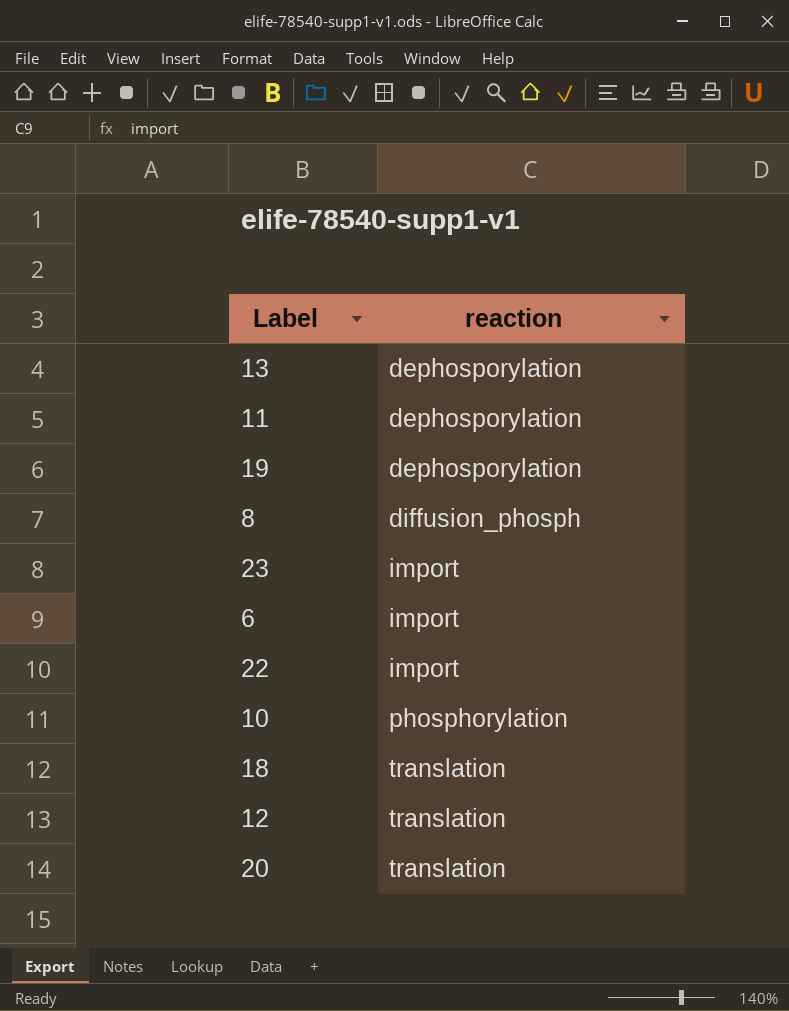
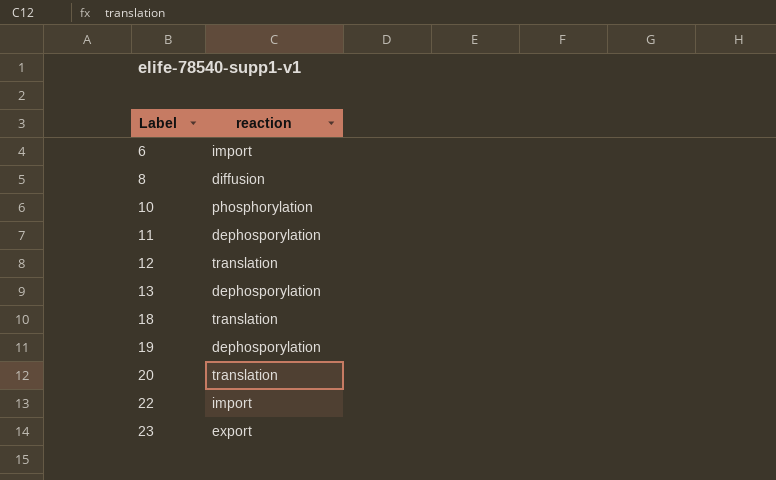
row order: reaction ascending -> Label ascending
8 | reaction: diffusion_phosph -> diffusion
23 | reaction: import -> export

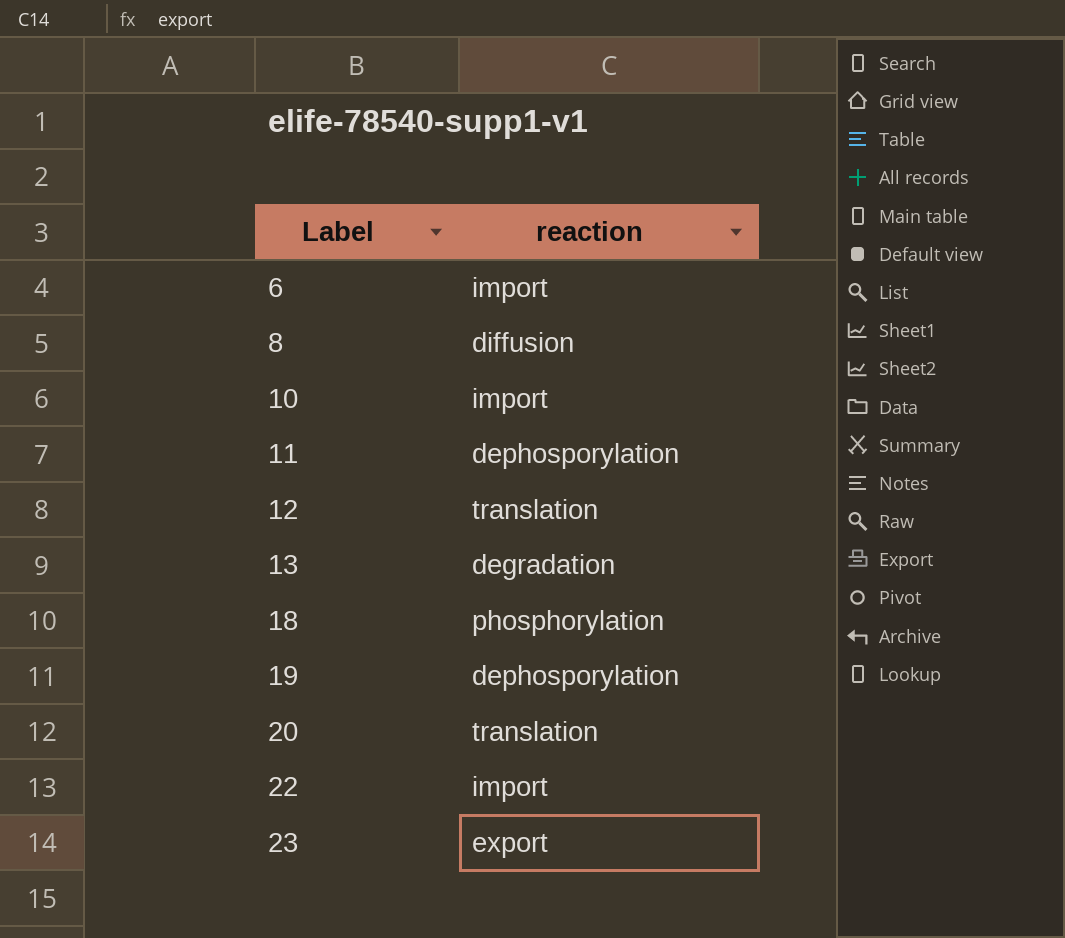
10 | reaction: phosphorylation -> import
13 | reaction: dephosporylation -> degradation
18 | reaction: translation -> phosphorylation

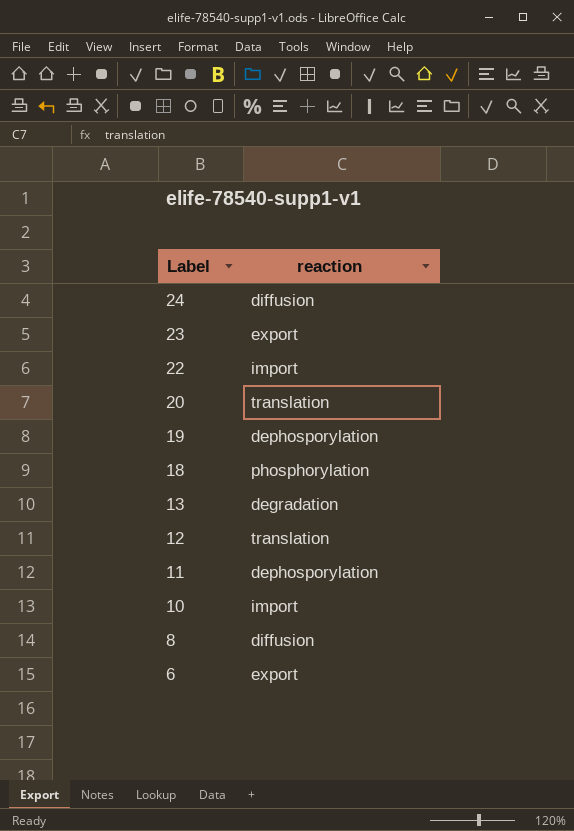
row order: Label ascending -> Label descending
row 24: none -> diffusion
6 | reaction: import -> export

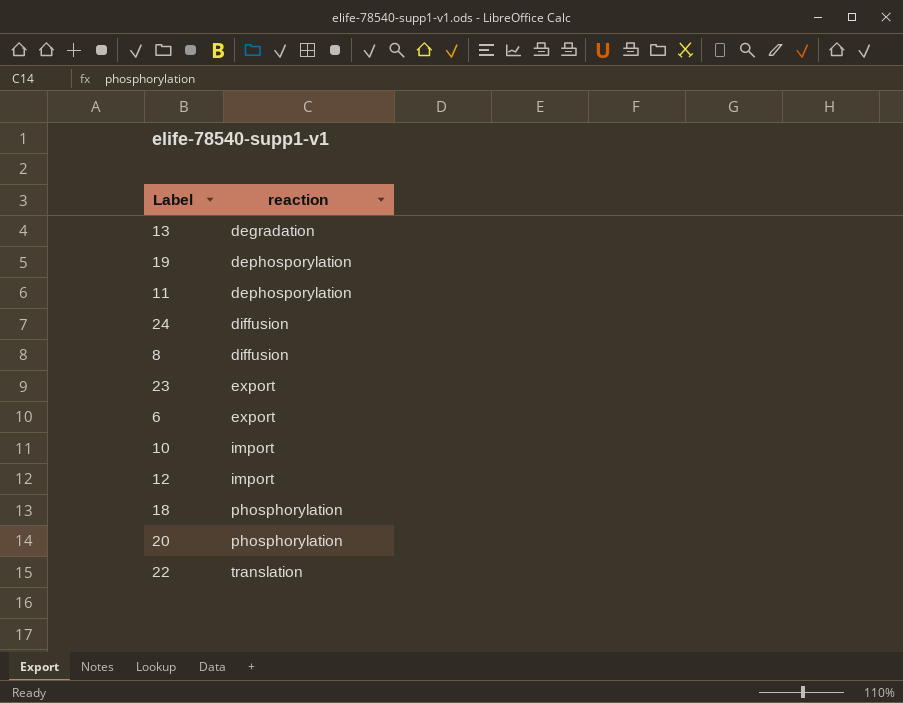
row order: Label descending -> reaction ascending
12 | reaction: translation -> import
20 | reaction: translation -> phosphorylation
22 | reaction: import -> translation

